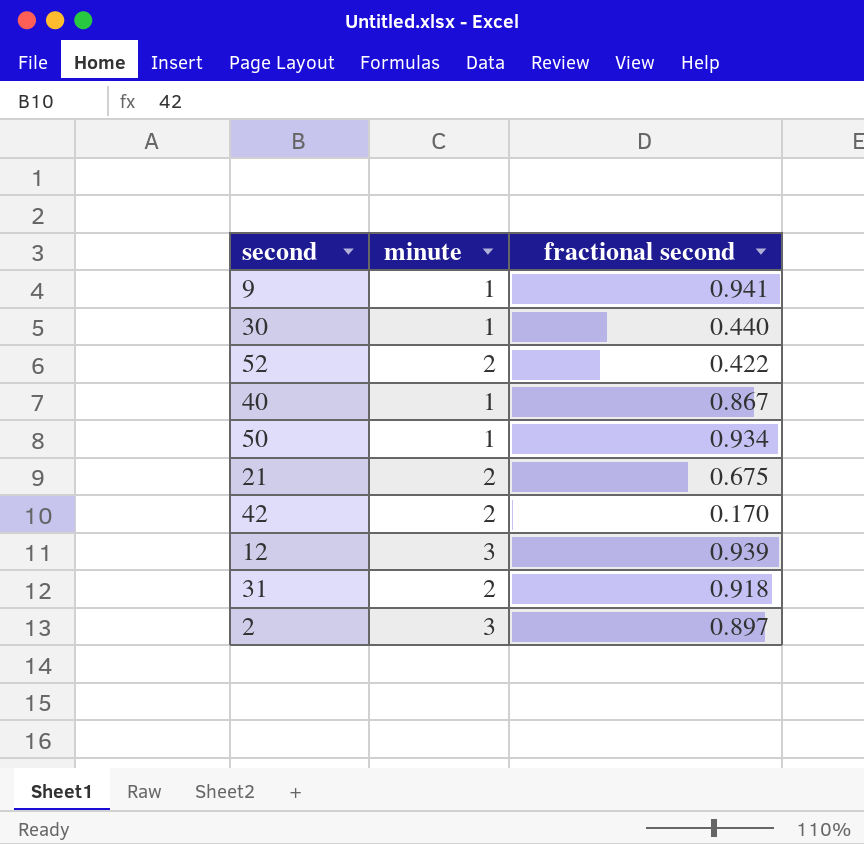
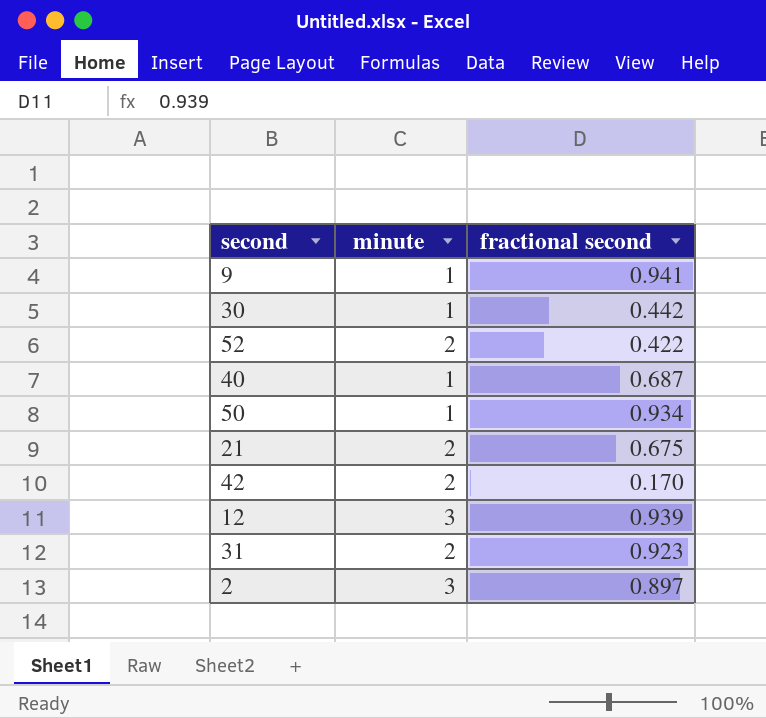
30 | fractional second: 0.440 -> 0.442
40 | fractional second: 0.867 -> 0.687
31 | fractional second: 0.918 -> 0.923

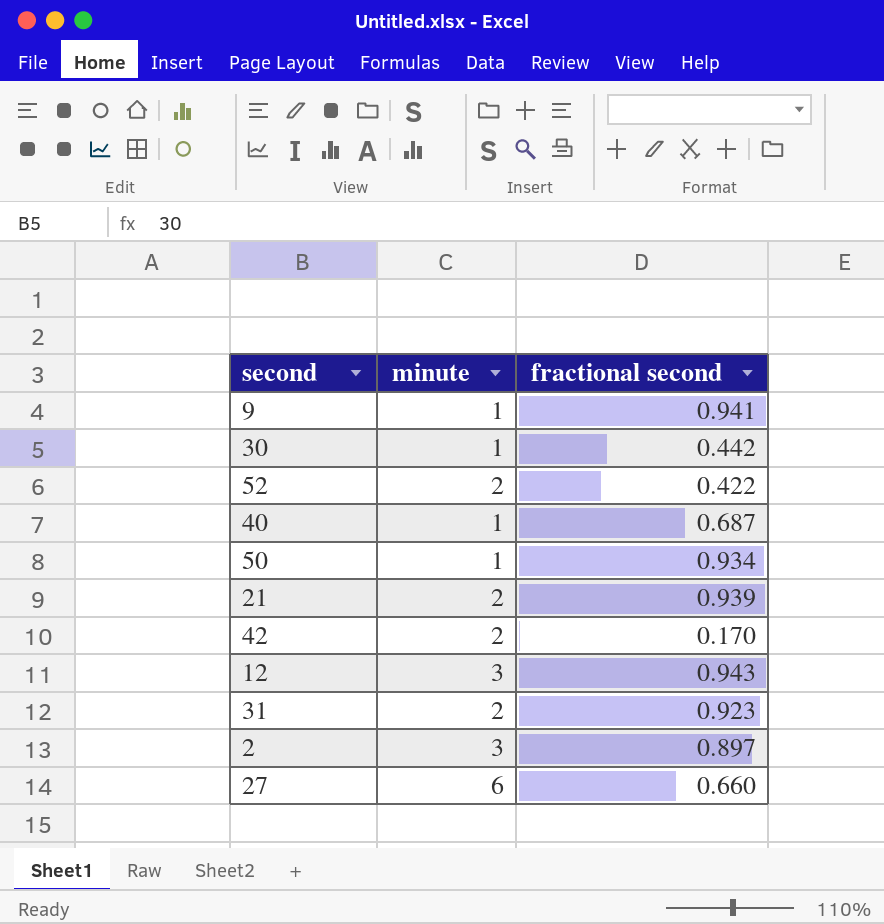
21 | fractional second: 0.675 -> 0.939
12 | fractional second: 0.939 -> 0.943
row 27: none -> 6 | 0.660

